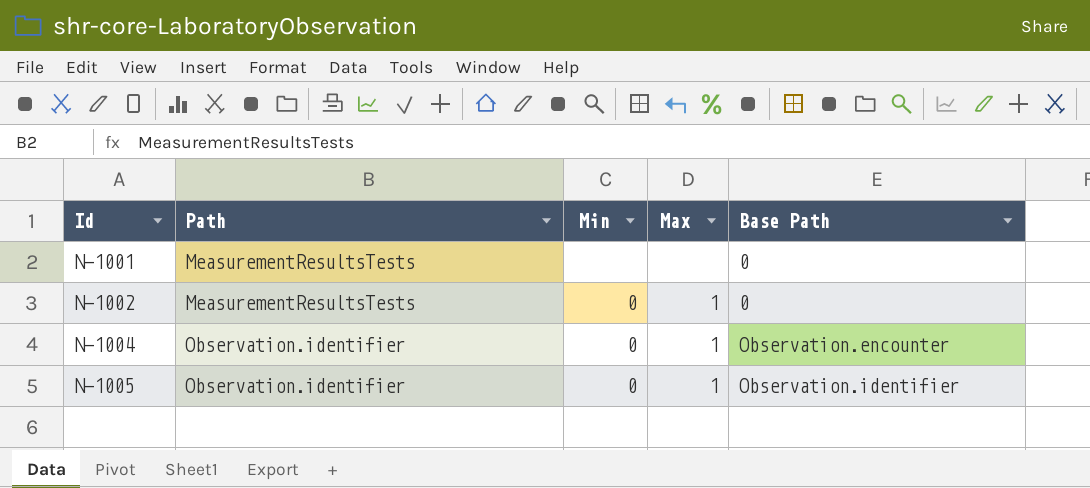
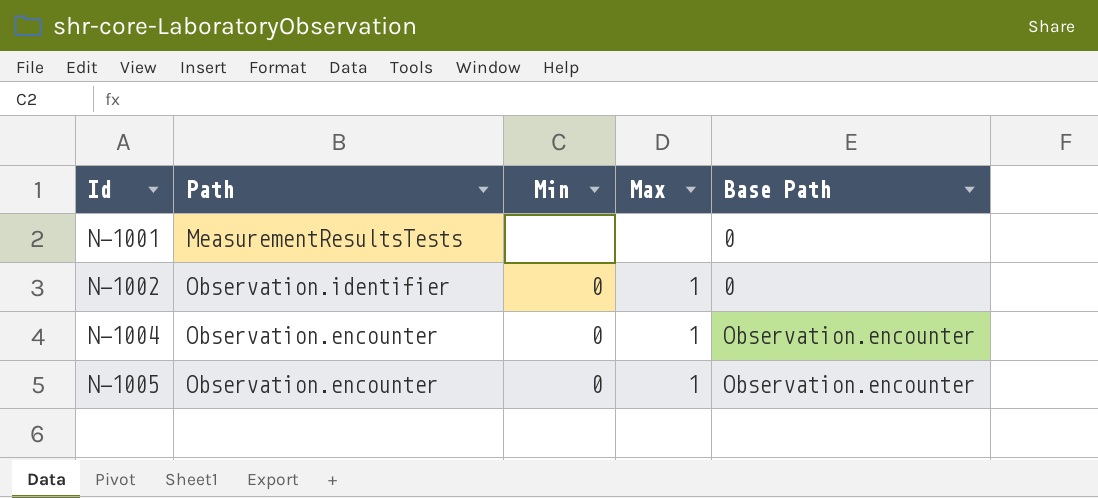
N-1002 | Path: MeasurementResultsTests -> Observation.identifier
N-1004 | Path: Observation.identifier -> Observation.encounter
N-1005 | Path: Observation.identifier -> Observation.encounter
N-1005 | Base Path: Observation.identifier -> Observation.encounter

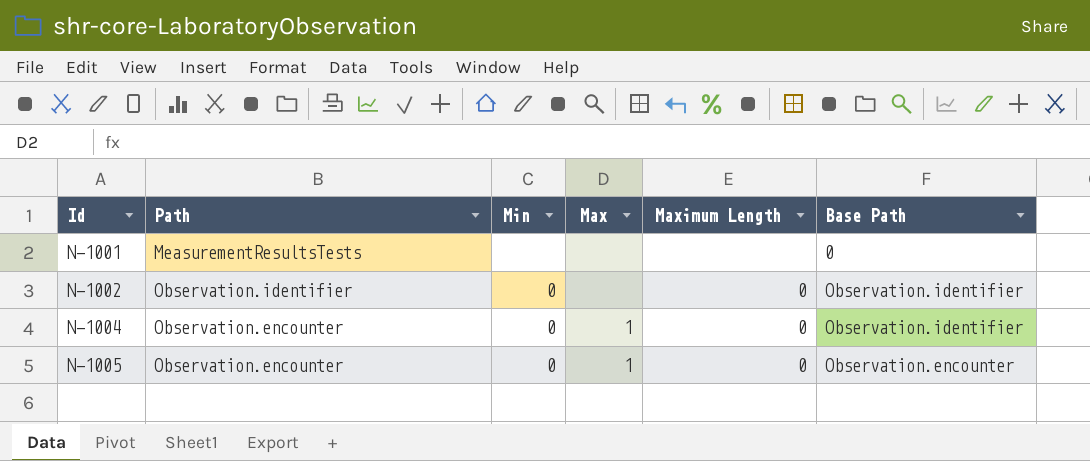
column Maximum Length | position: none -> 5
N-1002 | Max: 1 -> none
N-1002 | Base Path: 0 -> Observation.identifier
N-1004 | Base Path: Observation.encounter -> Observation.identifier

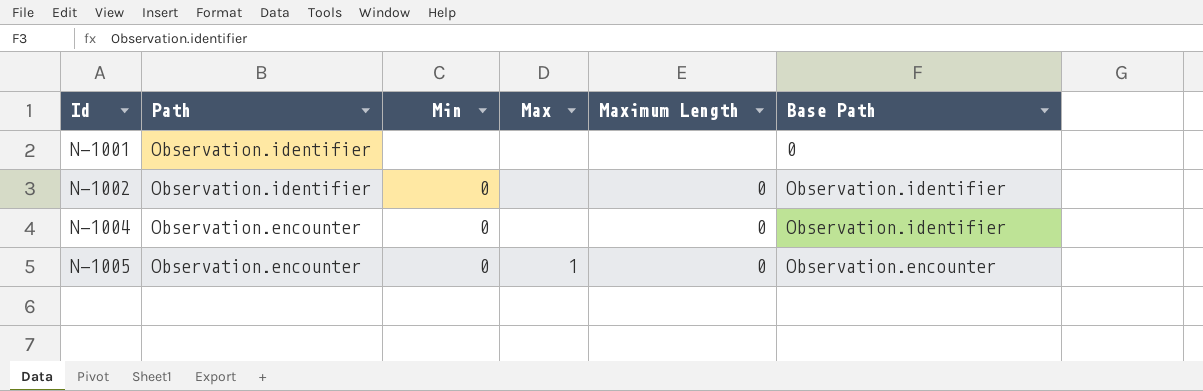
N-1001 | Path: MeasurementResultsTests -> Observation.identifier
N-1004 | Max: 1 -> none

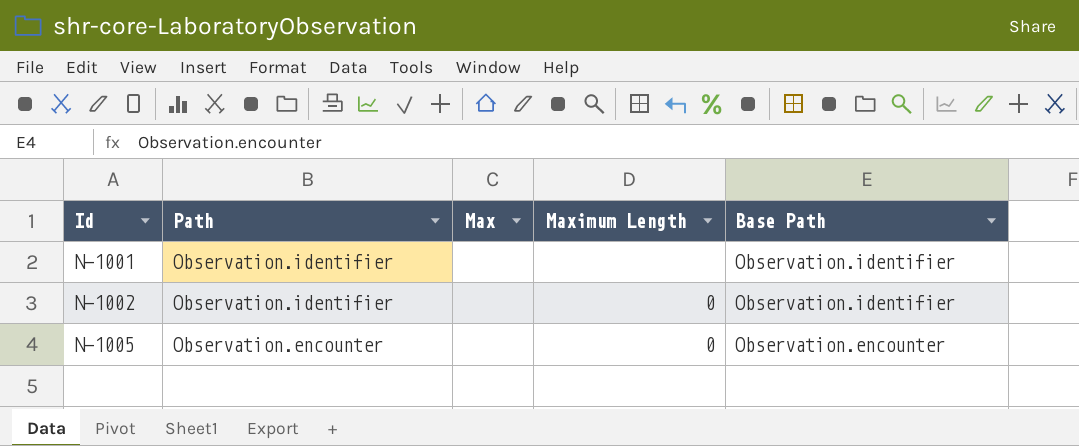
column Min | position: 3 -> none
row N-1004: Observation.encounter | 0 | none | 0 | Observation.identifier -> none
N-1001 | Base Path: 0 -> Observation.identifier
N-1005 | Max: 1 -> none

